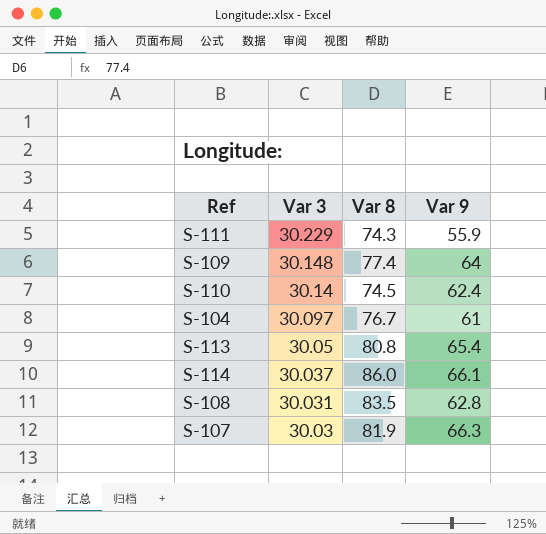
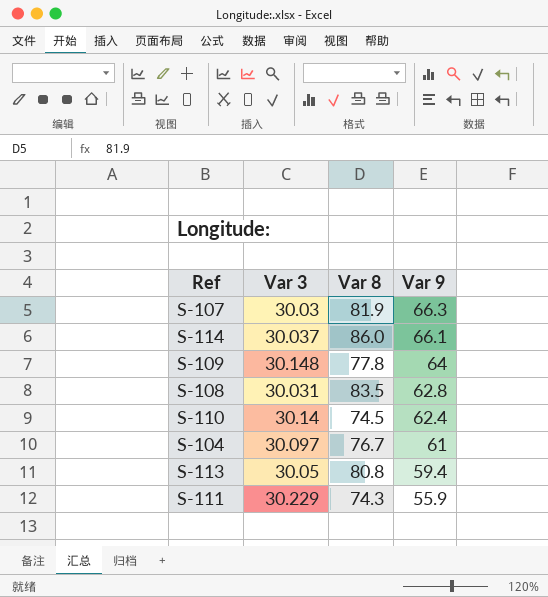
row order: Var 3 descending -> Var 9 descending
S-109 | Var 8: 77.4 -> 77.8
S-113 | Var 9: 65.4 -> 59.4

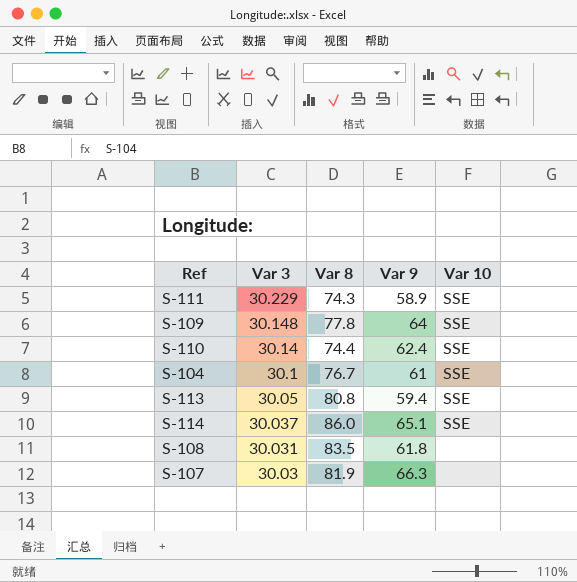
row order: Var 9 descending -> Var 3 descending
column Var 10 | position: none -> 5
S-111 | Var 9: 55.9 -> 58.9
S-110 | Var 8: 74.5 -> 74.4
S-104 | Var 3: 30.097 -> 30.1
S-114 | Var 9: 66.1 -> 65.1
S-108 | Var 9: 62.8 -> 61.8

